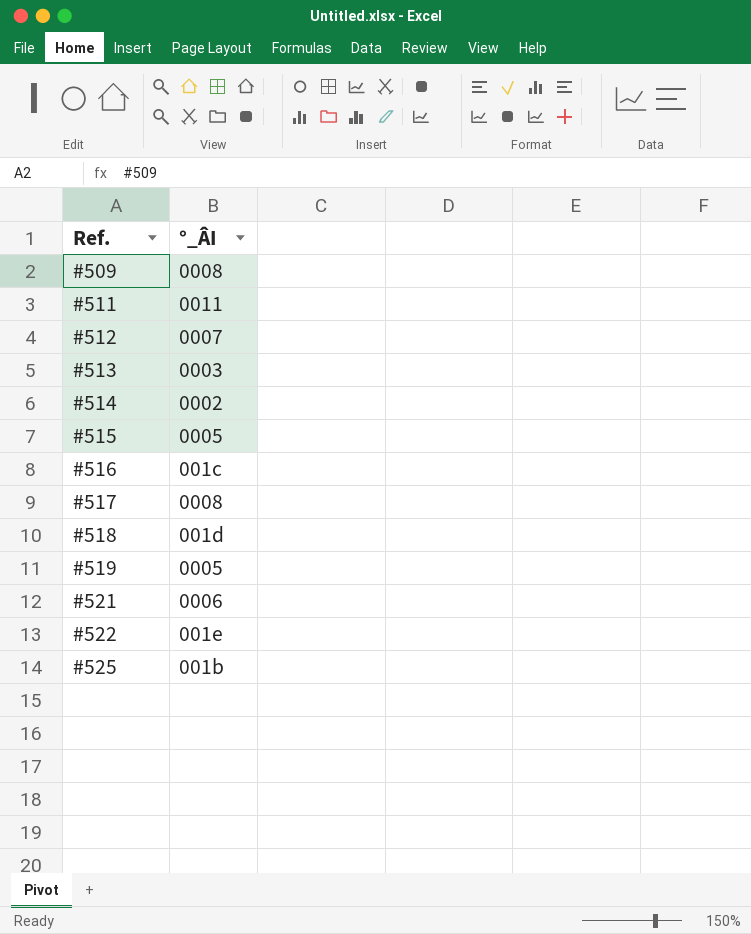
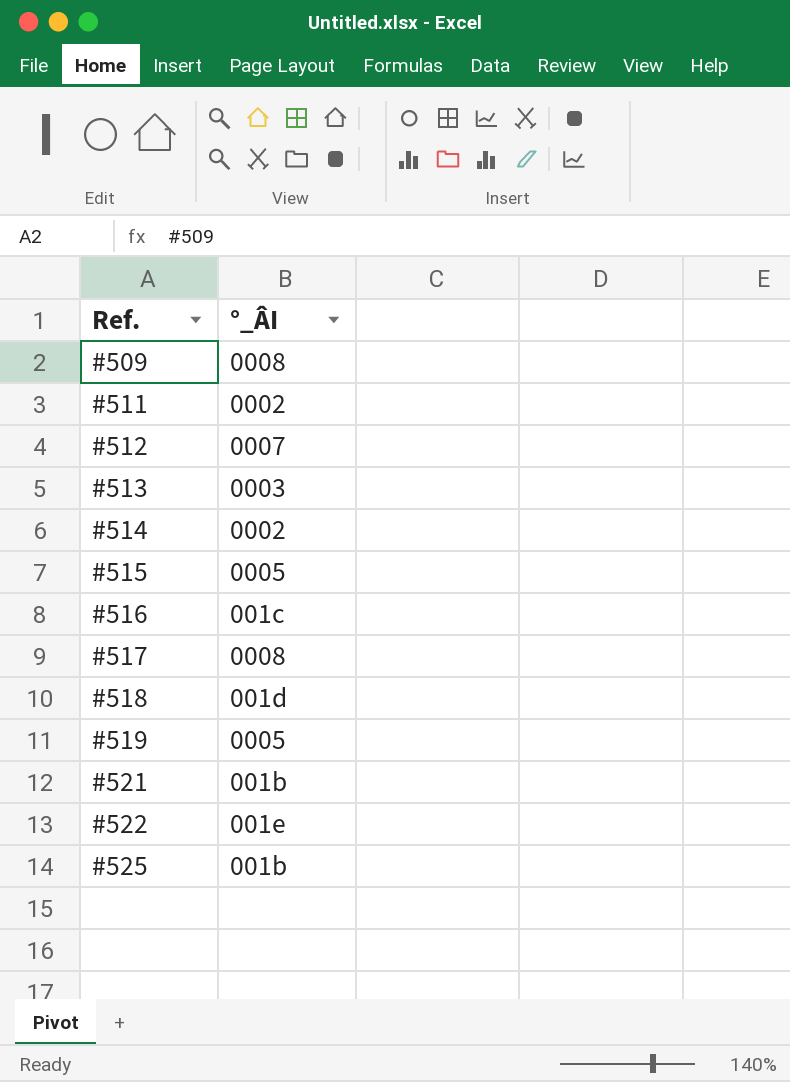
#511 | °_ÂI: 0011 -> 0002
#521 | °_ÂI: 0006 -> 001b

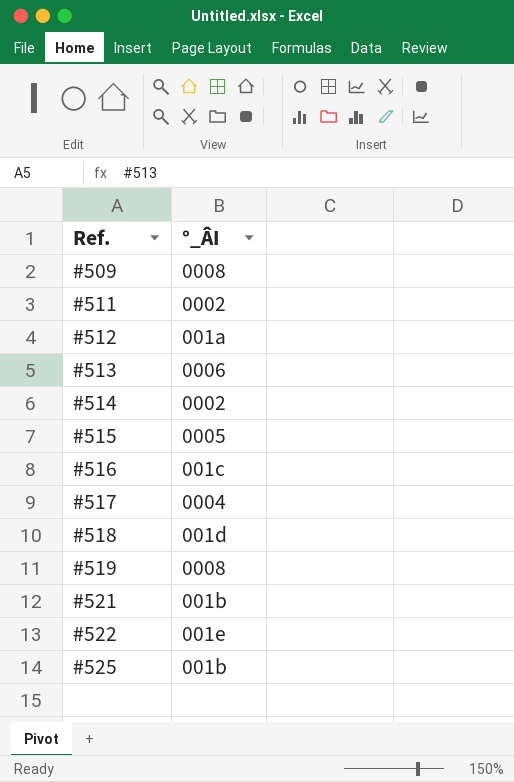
#512 | °_ÂI: 0007 -> 001a
#513 | °_ÂI: 0003 -> 0006
#517 | °_ÂI: 0008 -> 0004
#519 | °_ÂI: 0005 -> 0008

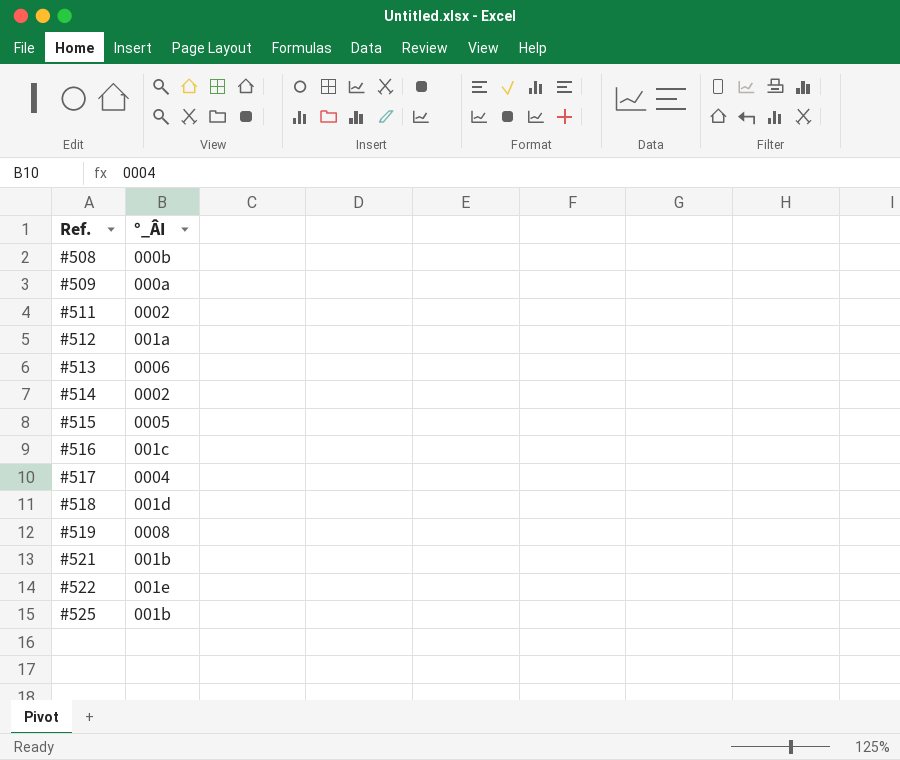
row #508: none -> 000b
#509 | °_ÂI: 0008 -> 000a

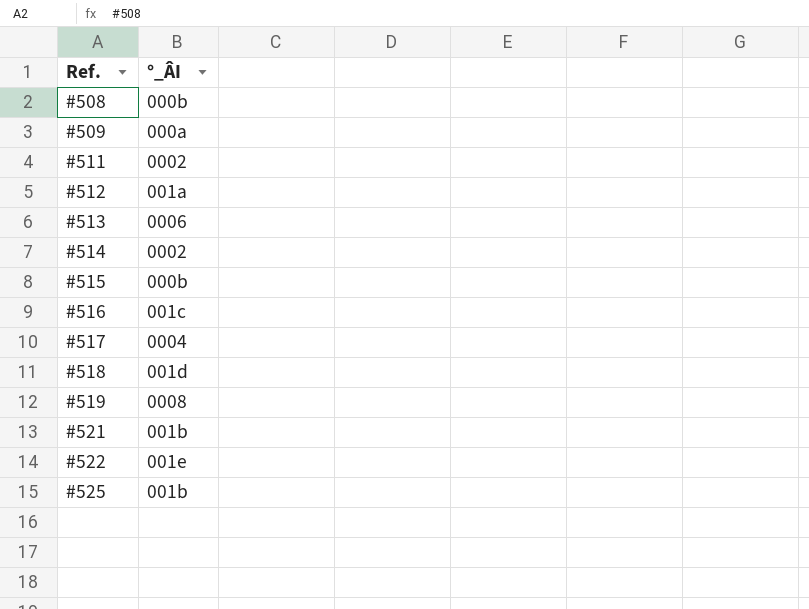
#515 | °_ÂI: 0005 -> 000b

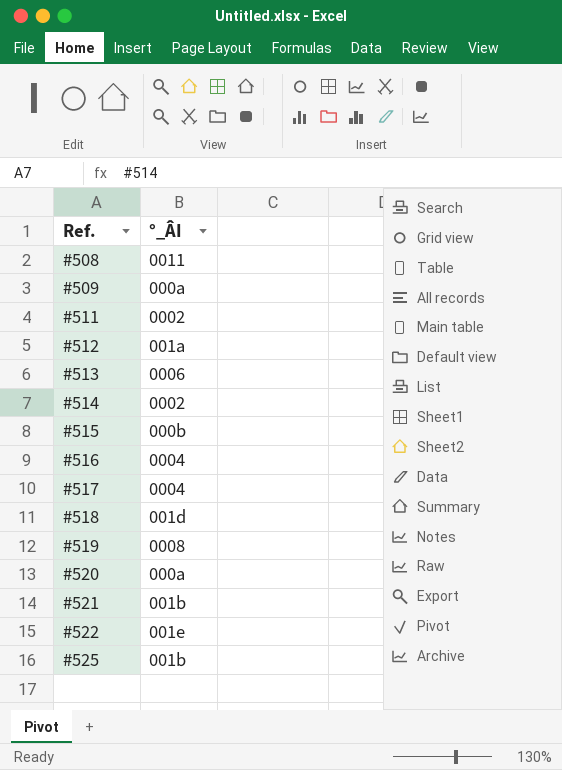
#508 | °_ÂI: 000b -> 0011
#516 | °_ÂI: 001c -> 0004
row #520: none -> 000a

